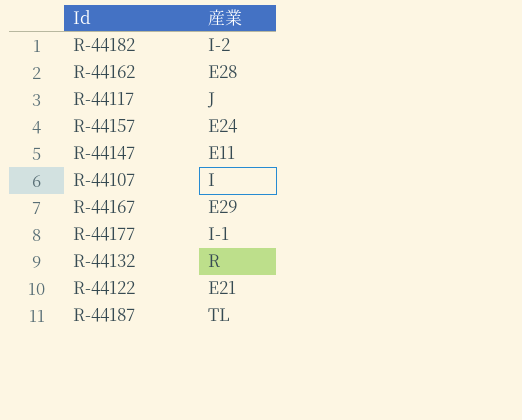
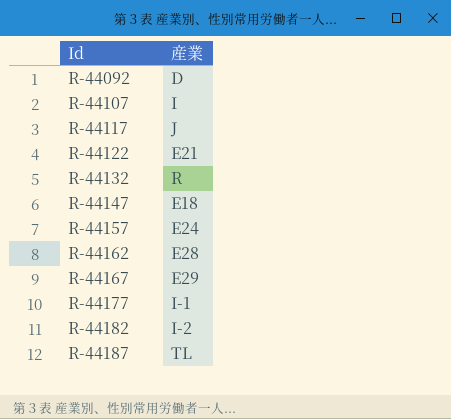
row order: none -> Id ascending
row R-44092: none -> D
R-44147 | 産業: E11 -> E18

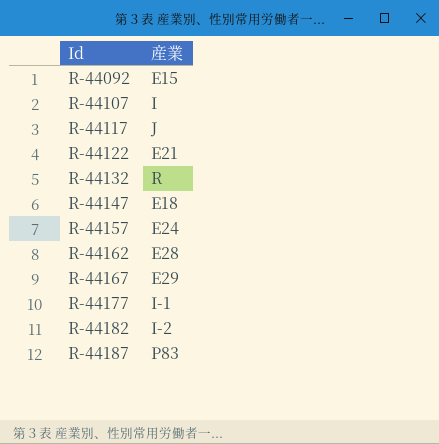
R-44092 | 産業: D -> E15
R-44187 | 産業: TL -> P83

